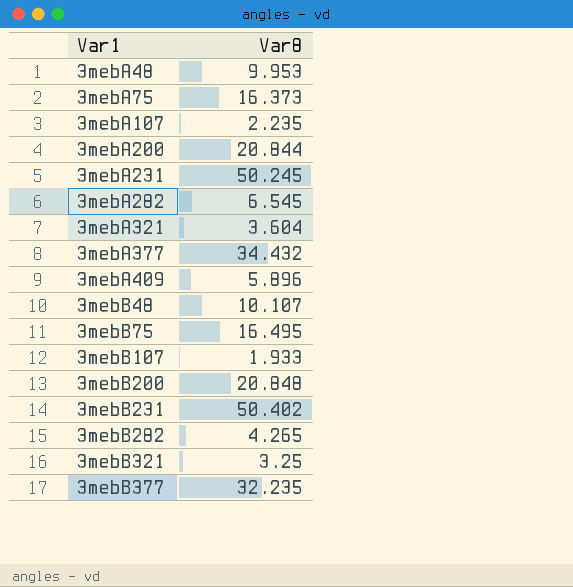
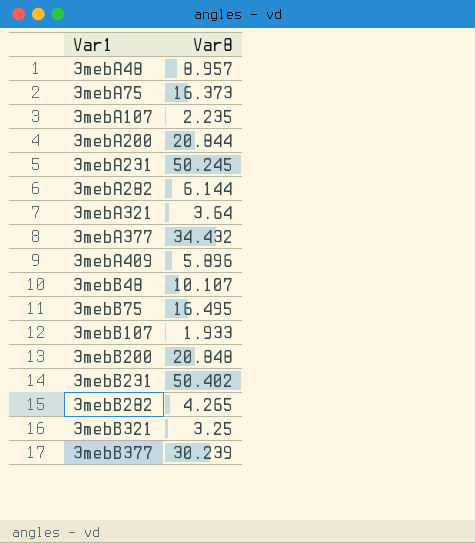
3mebA48 | Var8: 9.953 -> 8.957
3mebA282 | Var8: 6.545 -> 6.144
3mebA321 | Var8: 3.604 -> 3.64
3mebB377 | Var8: 32.235 -> 30.239

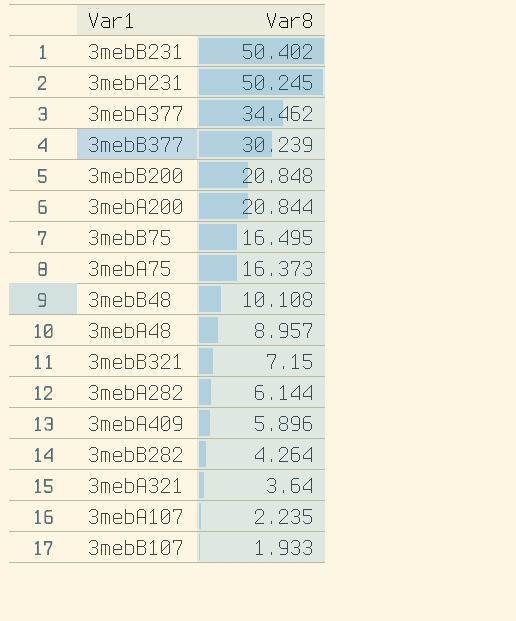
row order: Var1 ascending -> Var8 descending
3mebA377 | Var8: 34.432 -> 34.462
3mebB48 | Var8: 10.107 -> 10.108
3mebB321 | Var8: 3.25 -> 7.15
3mebB282 | Var8: 4.265 -> 4.264

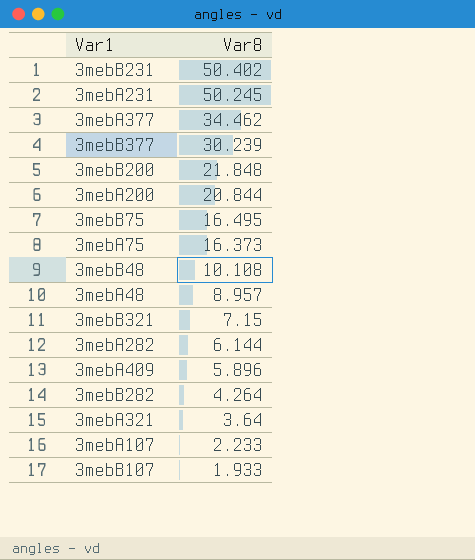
3mebB200 | Var8: 20.848 -> 21.848
3mebA107 | Var8: 2.235 -> 2.233

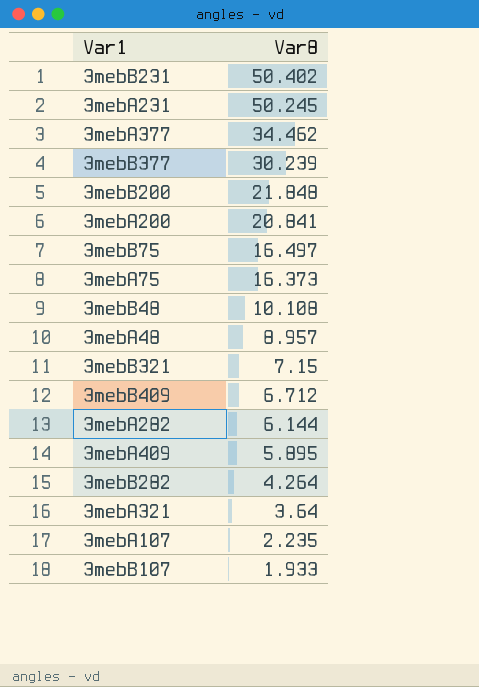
3mebA200 | Var8: 20.844 -> 20.841
3mebB75 | Var8: 16.495 -> 16.497
row 3mebB409: none -> 6.712
3mebA409 | Var8: 5.896 -> 5.895
3mebA107 | Var8: 2.233 -> 2.235

